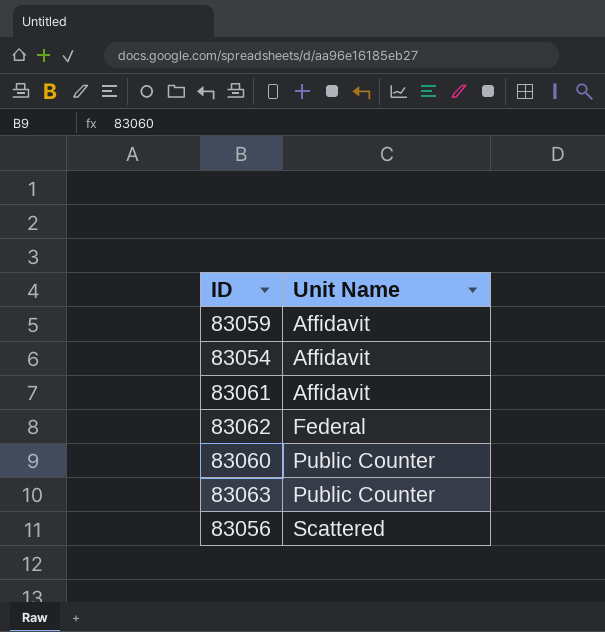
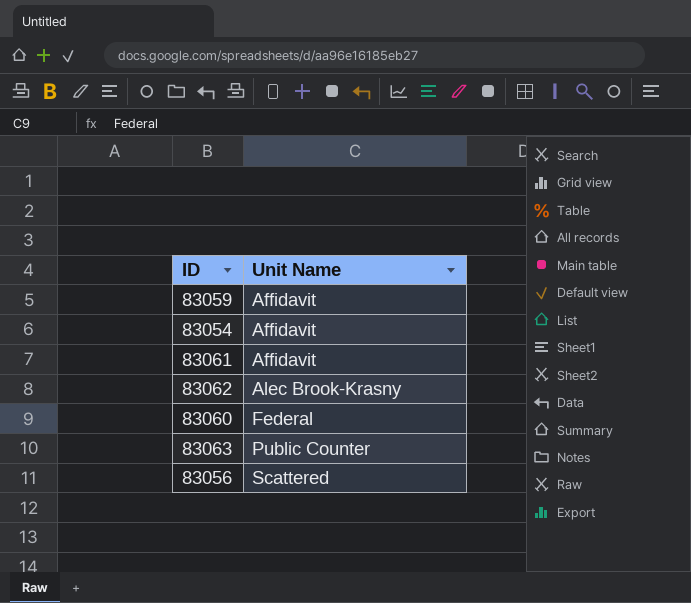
83062 | Unit Name: Federal -> Alec Brook-Krasny
83060 | Unit Name: Public Counter -> Federal

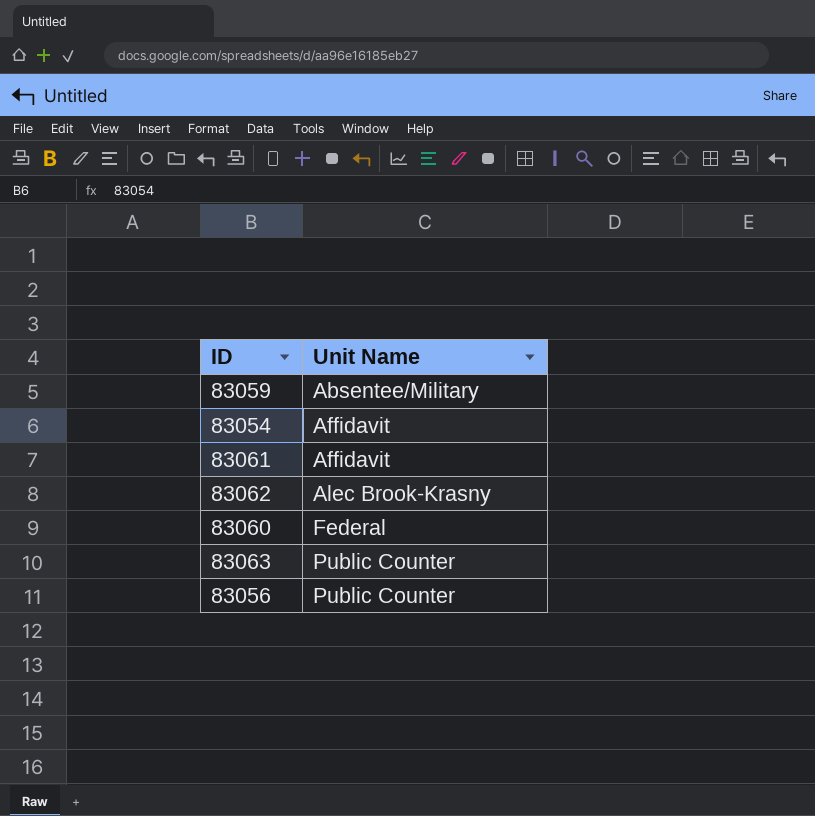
83059 | Unit Name: Affidavit -> Absentee/Military
83056 | Unit Name: Scattered -> Public Counter

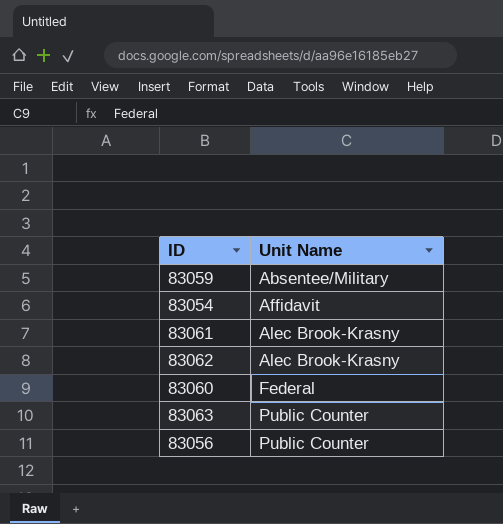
83061 | Unit Name: Affidavit -> Alec Brook-Krasny

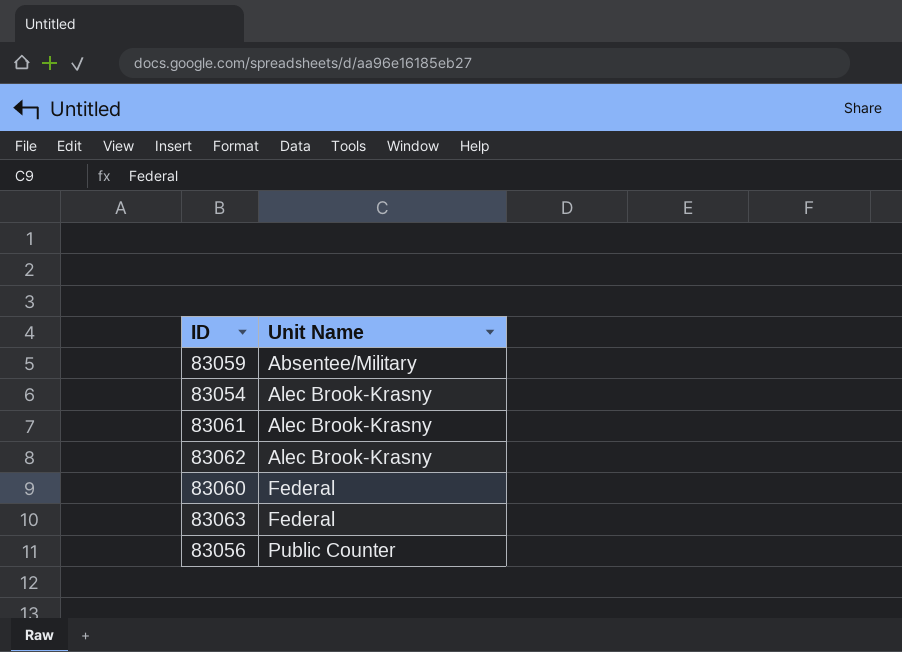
83054 | Unit Name: Affidavit -> Alec Brook-Krasny
83063 | Unit Name: Public Counter -> Federal

